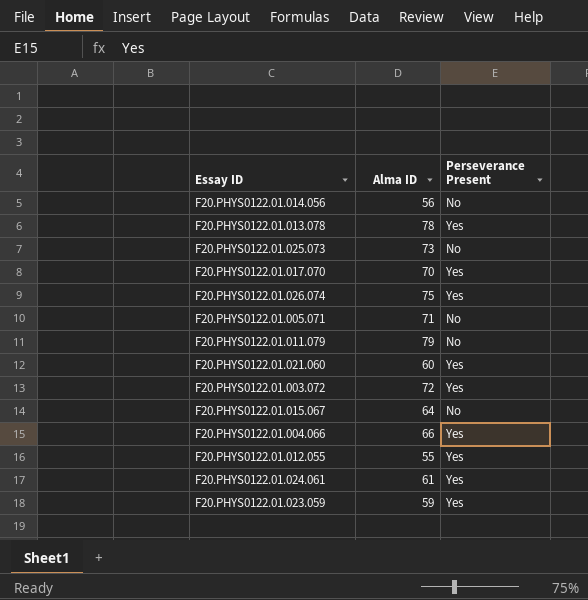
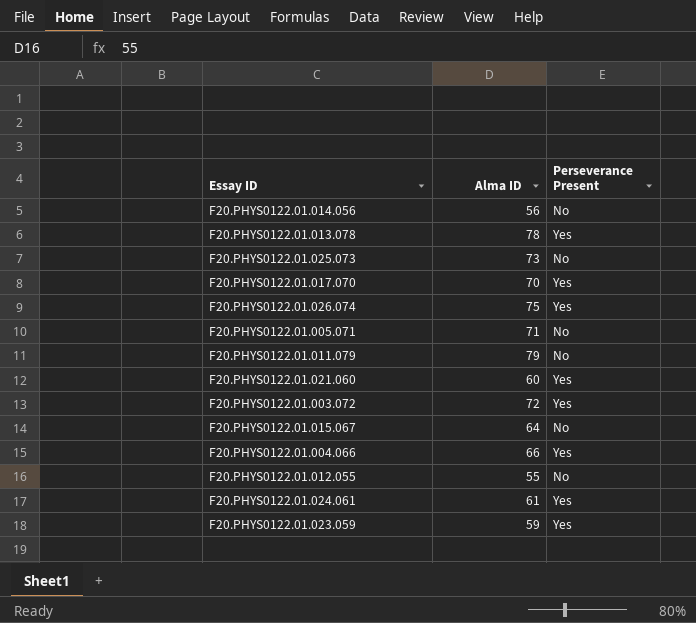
F20.PHYS0122.01.012.055 | Perseverance Present: Yes -> No

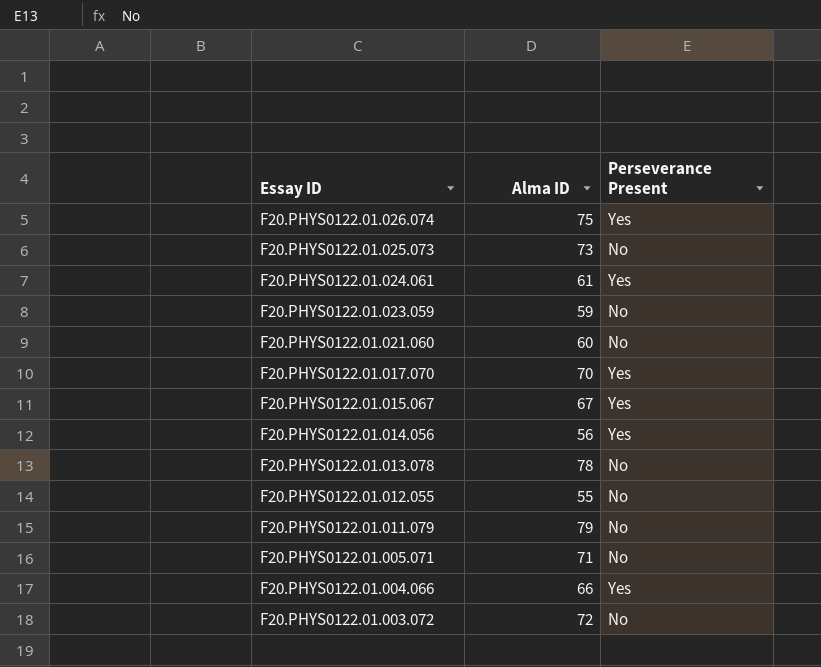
row order: none -> Essay ID descending
F20.PHYS0122.01.023.059 | Perseverance Present: Yes -> No
F20.PHYS0122.01.021.060 | Perseverance Present: Yes -> No
F20.PHYS0122.01.015.067 | Alma ID: 64 -> 67
F20.PHYS0122.01.015.067 | Perseverance Present: No -> Yes
F20.PHYS0122.01.014.056 | Perseverance Present: No -> Yes
F20.PHYS0122.01.013.078 | Perseverance Present: Yes -> No
F20.PHYS0122.01.003.072 | Perseverance Present: Yes -> No

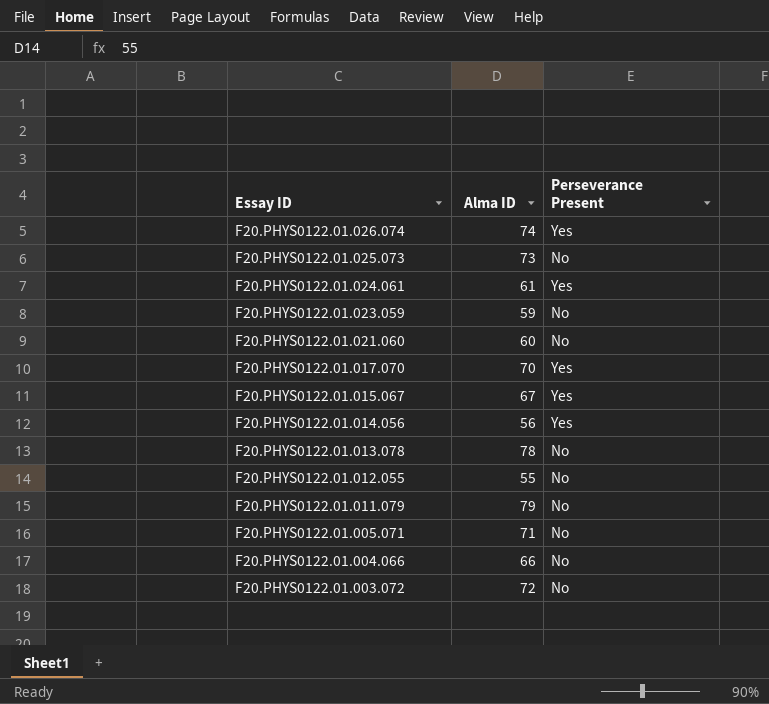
F20.PHYS0122.01.026.074 | Alma ID: 75 -> 74
F20.PHYS0122.01.004.066 | Perseverance Present: Yes -> No

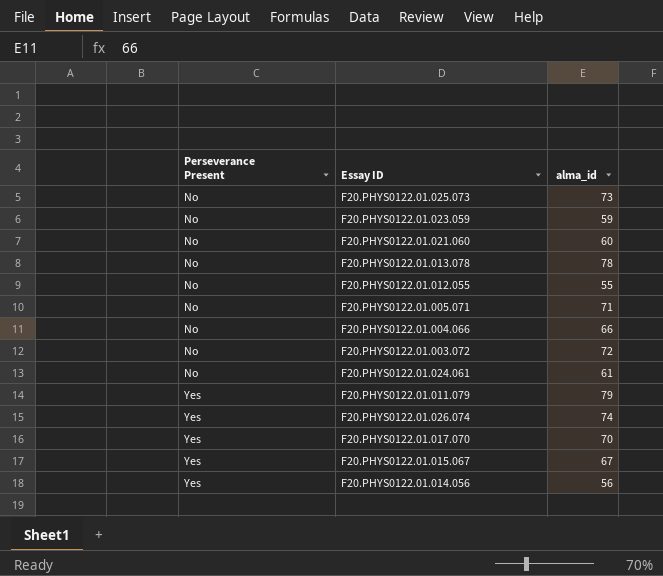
row order: Essay ID descending -> Perseverance Present ascending
column Perseverance Present | position: 3 -> 1
column name: Alma ID -> alma_id
F20.PHYS0122.01.024.061 | Perseverance Present: Yes -> No
F20.PHYS0122.01.011.079 | Perseverance Present: No -> Yes

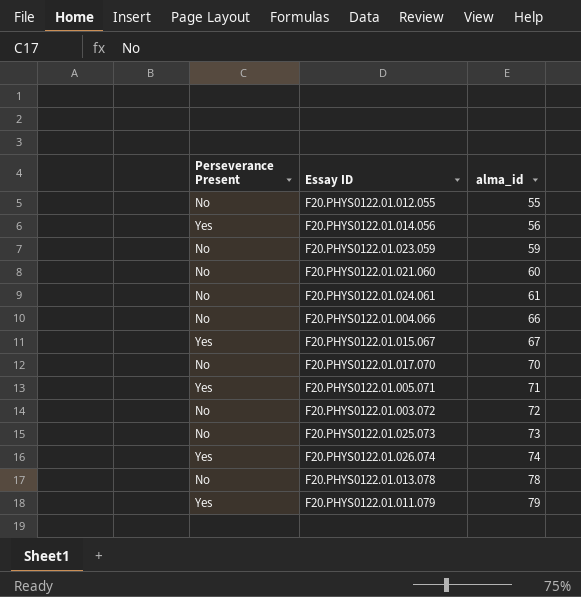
row order: Perseverance Present ascending -> alma_id ascending
F20.PHYS0122.01.017.070 | Perseverance Present: Yes -> No
F20.PHYS0122.01.005.071 | Perseverance Present: No -> Yes

